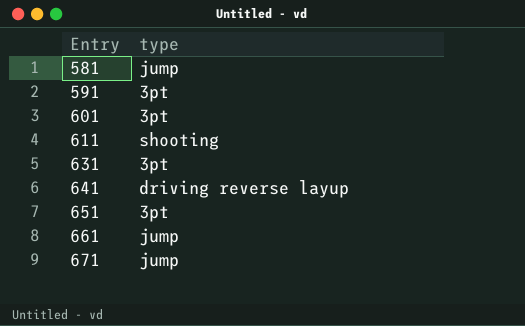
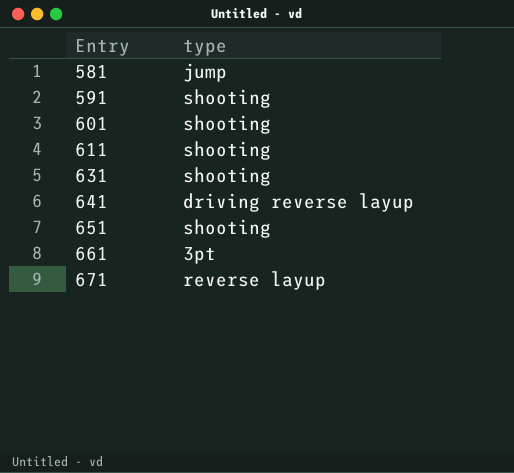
591 | type: 3pt -> shooting
601 | type: 3pt -> shooting
631 | type: 3pt -> shooting
651 | type: 3pt -> shooting
661 | type: jump -> 3pt
671 | type: jump -> reverse layup

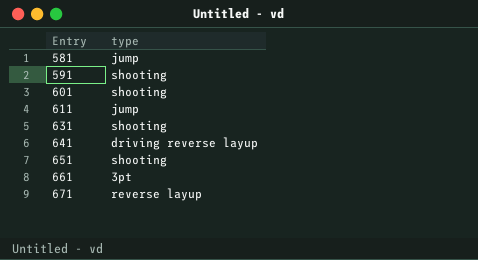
611 | type: shooting -> jump

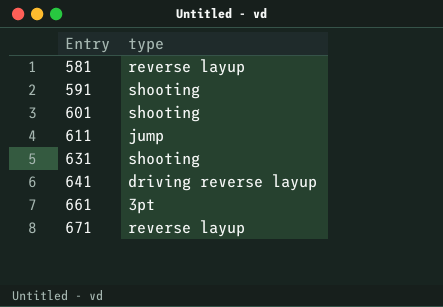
row 651: shooting -> none
581 | type: jump -> reverse layup

